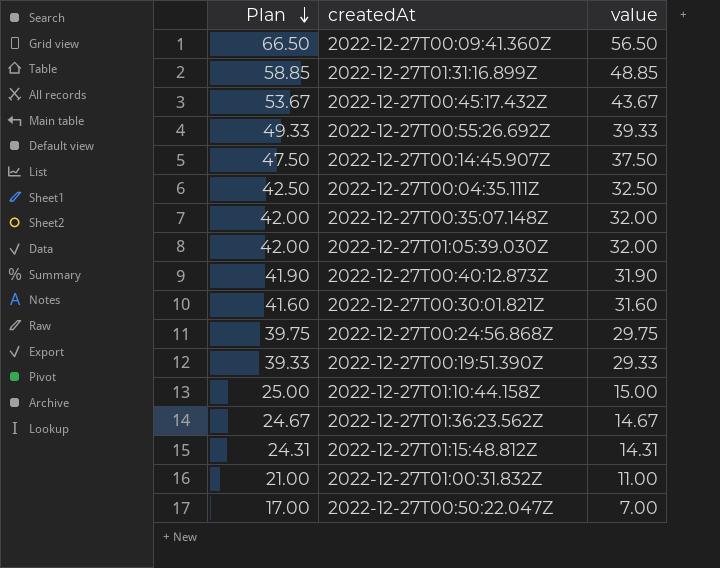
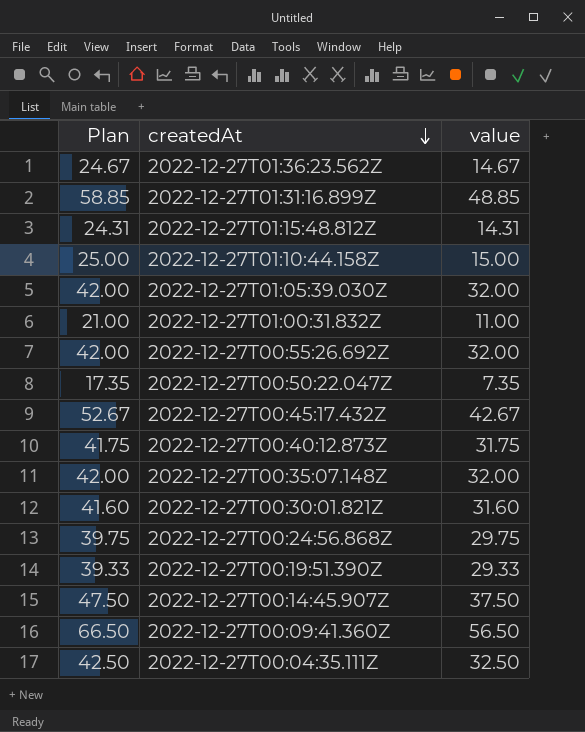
row order: Plan descending -> createdAt descending
2022-12-27T00:55:26.692Z | Plan: 49.33 -> 42.00
2022-12-27T00:55:26.692Z | value: 39.33 -> 32.00
2022-12-27T00:50:22.047Z | Plan: 17.00 -> 17.35
2022-12-27T00:50:22.047Z | value: 7.00 -> 7.35
2022-12-27T00:45:17.432Z | Plan: 53.67 -> 52.67
2022-12-27T00:45:17.432Z | value: 43.67 -> 42.67
2022-12-27T00:40:12.873Z | Plan: 41.90 -> 41.75
2022-12-27T00:40:12.873Z | value: 31.90 -> 31.75

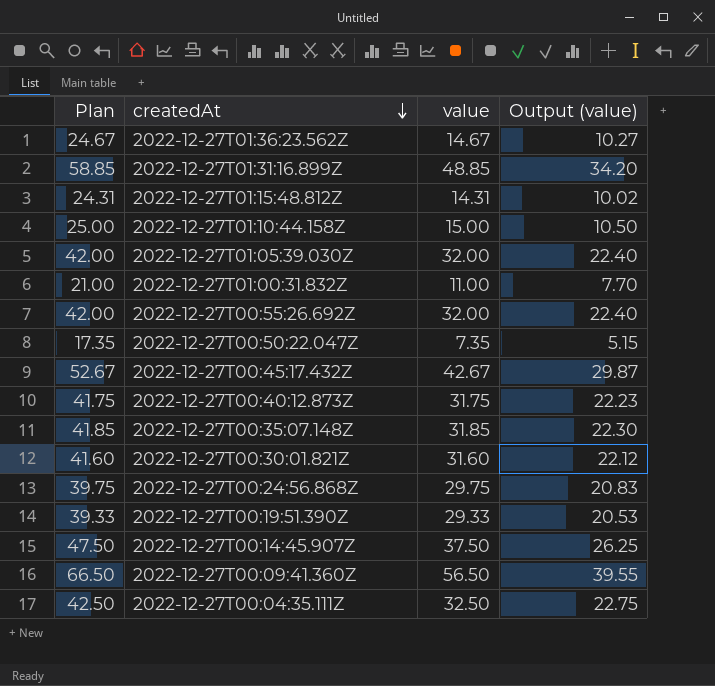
column Output (value) | formula: none -> [value] * 0.7
2022-12-27T00:35:07.148Z | Plan: 42.00 -> 41.85
2022-12-27T00:35:07.148Z | value: 32.00 -> 31.85

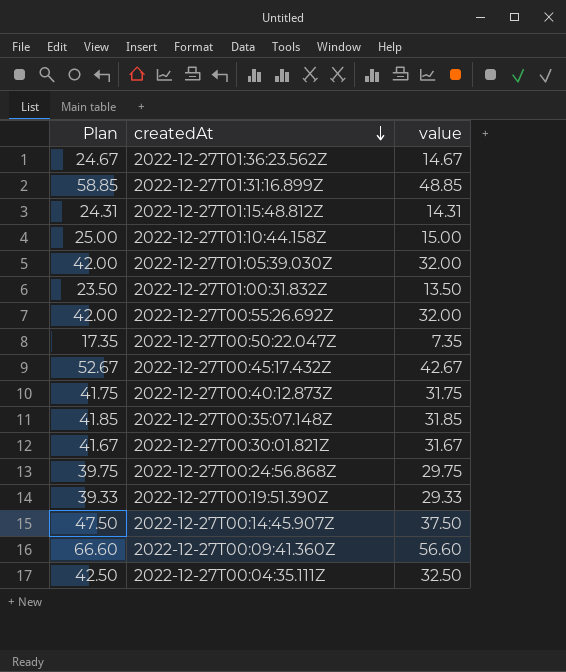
column Output (value) | formula: [value] * 0.7 -> none
2022-12-27T01:00:31.832Z | Plan: 21.00 -> 23.50
2022-12-27T01:00:31.832Z | value: 11.00 -> 13.50
2022-12-27T00:30:01.821Z | Plan: 41.60 -> 41.67
2022-12-27T00:30:01.821Z | value: 31.60 -> 31.67
2022-12-27T00:09:41.360Z | Plan: 66.50 -> 66.60
2022-12-27T00:09:41.360Z | value: 56.50 -> 56.60

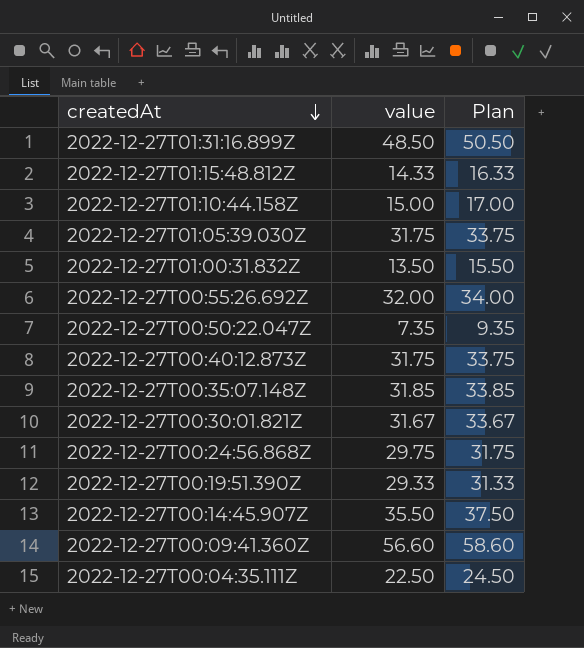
column Plan | formula: [value] + 10 -> [value] + 2
column Plan | position: 1 -> 3
row 2022-12-27T01:36:23.562Z: 24.67 | 14.67 -> none
row 2022-12-27T00:45:17.432Z: 52.67 | 42.67 -> none
2022-12-27T01:31:16.899Z | value: 48.85 -> 48.50
2022-12-27T01:15:48.812Z | value: 14.31 -> 14.33
2022-12-27T01:05:39.030Z | value: 32.00 -> 31.75
2022-12-27T00:14:45.907Z | value: 37.50 -> 35.50
2022-12-27T00:04:35.111Z | value: 32.50 -> 22.50

